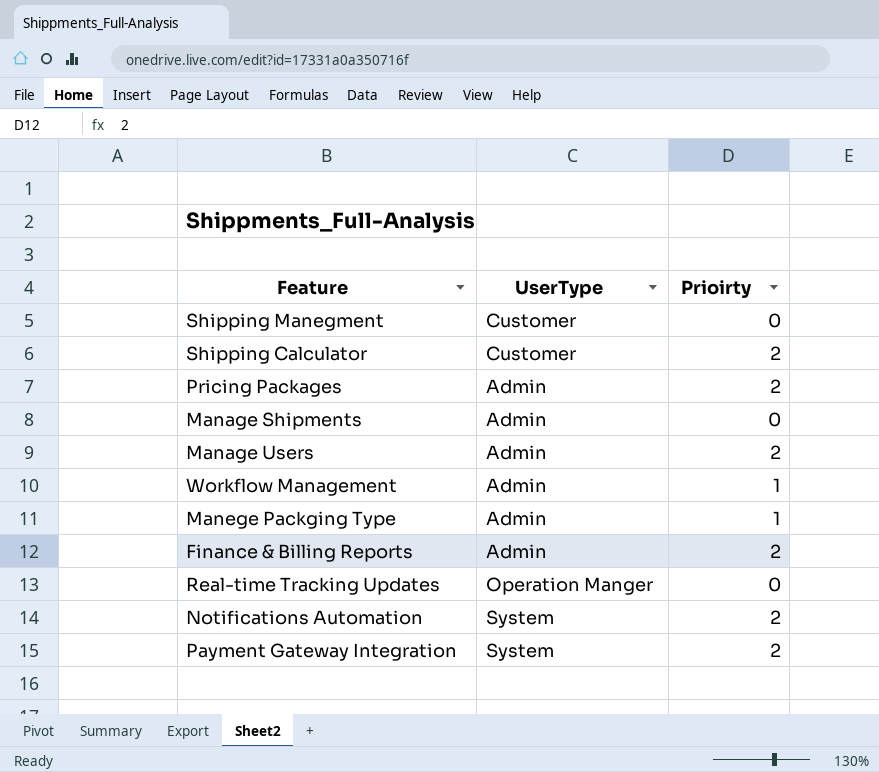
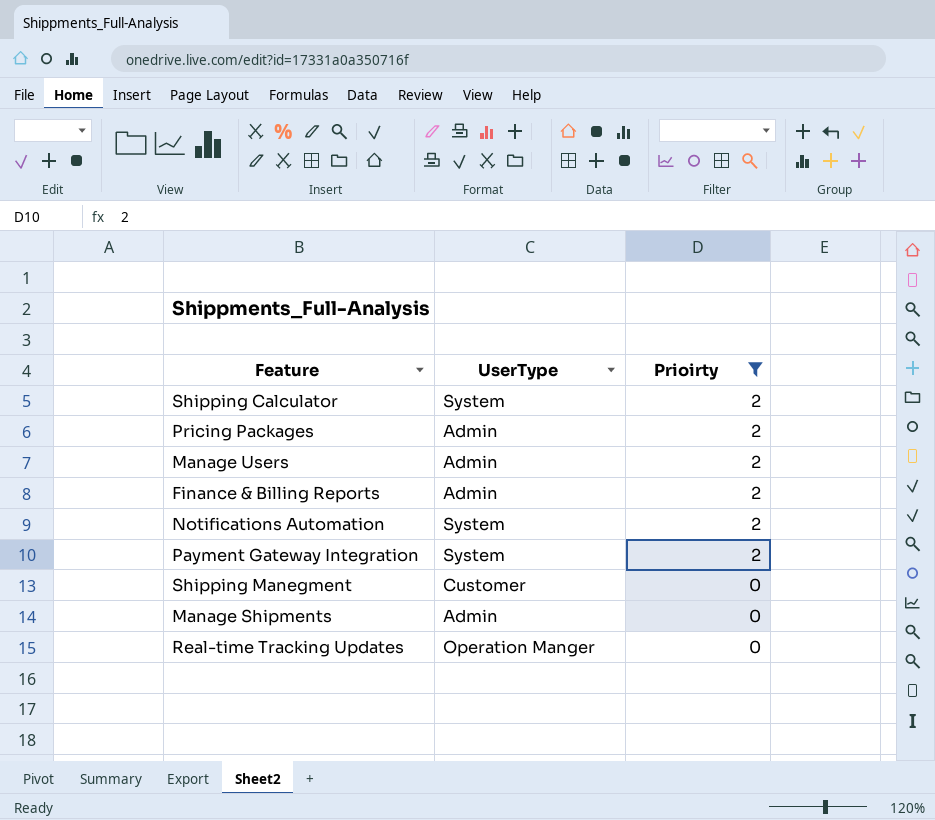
filter: none -> Prioirty != 1
row order: none -> Prioirty descending
Shipping Calculator | UserType: Customer -> System

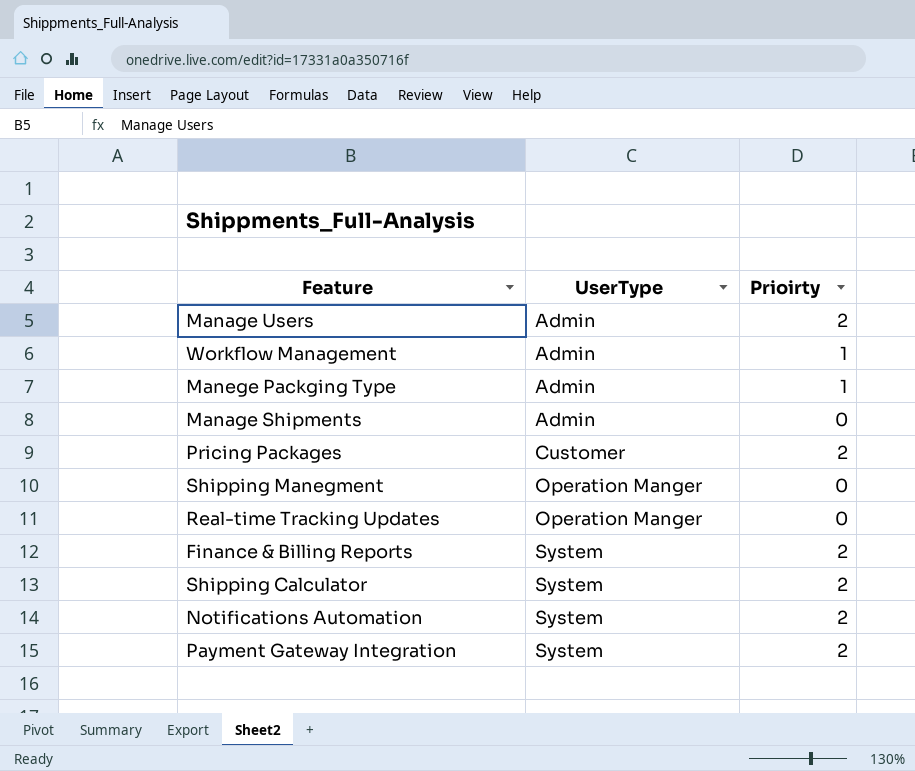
filter: Prioirty != 1 -> none
row order: Prioirty descending -> UserType ascending
Pricing Packages | UserType: Admin -> Customer
Shipping Manegment | UserType: Customer -> Operation Manger
Finance & Billing Reports | UserType: Admin -> System

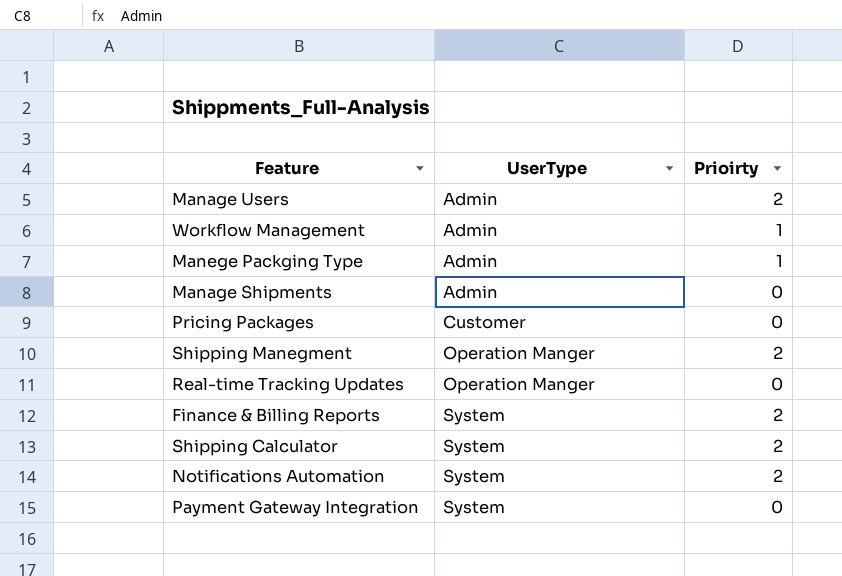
Pricing Packages | Prioirty: 2 -> 0
Shipping Manegment | Prioirty: 0 -> 2
Payment Gateway Integration | Prioirty: 2 -> 0

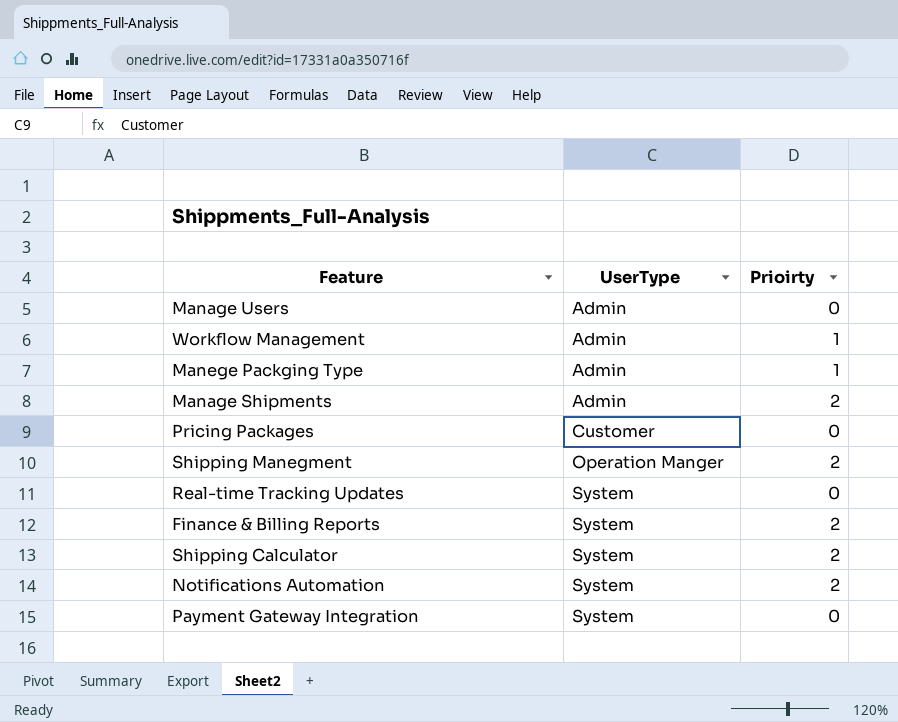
Manage Users | Prioirty: 2 -> 0
Manage Shipments | Prioirty: 0 -> 2
Real-time Tracking Updates | UserType: Operation Manger -> System

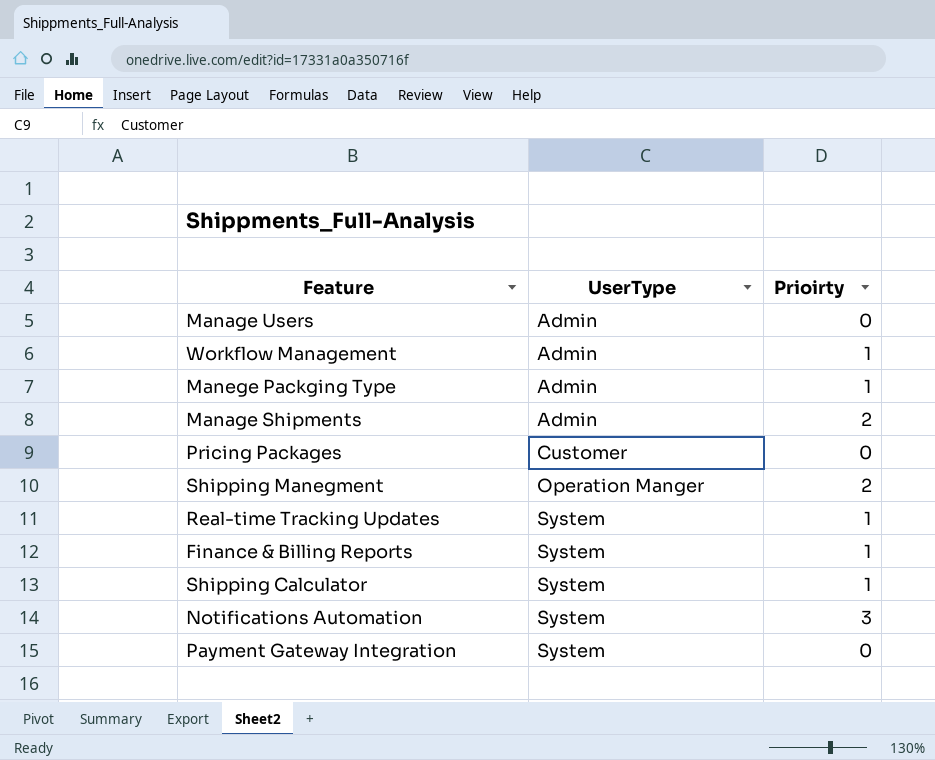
Real-time Tracking Updates | Prioirty: 0 -> 1
Finance & Billing Reports | Prioirty: 2 -> 1
Shipping Calculator | Prioirty: 2 -> 1
Notifications Automation | Prioirty: 2 -> 3

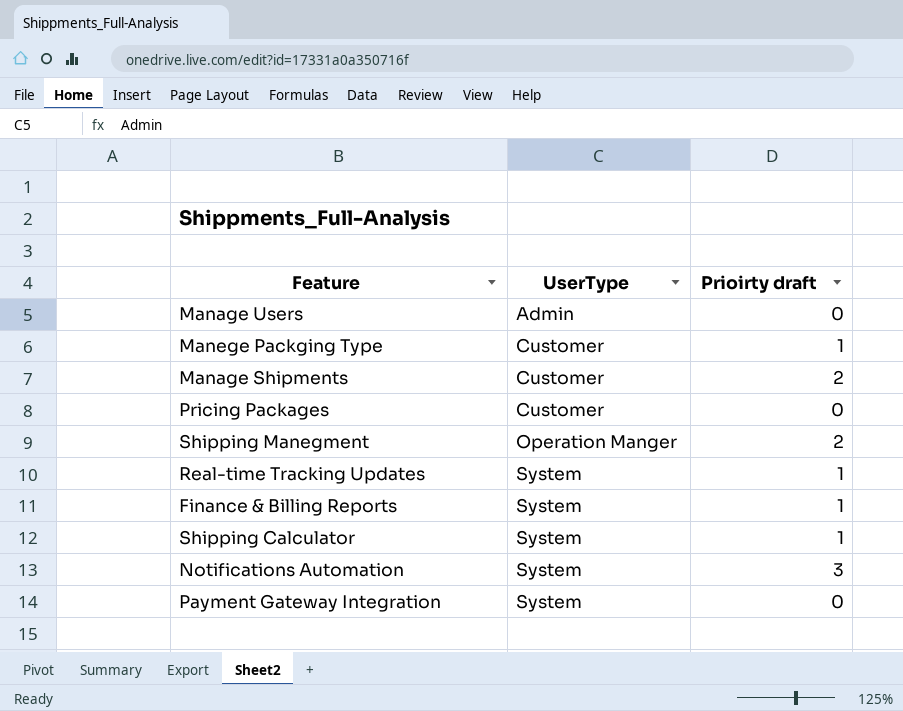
column name: Prioirty -> Prioirty draft
row Workflow Management: Admin | 1 -> none
Manege Packging Type | UserType: Admin -> Customer
Manage Shipments | UserType: Admin -> Customer

